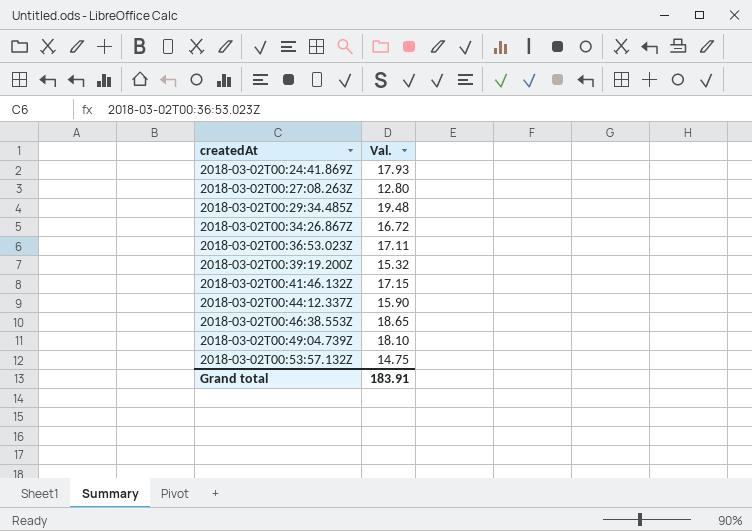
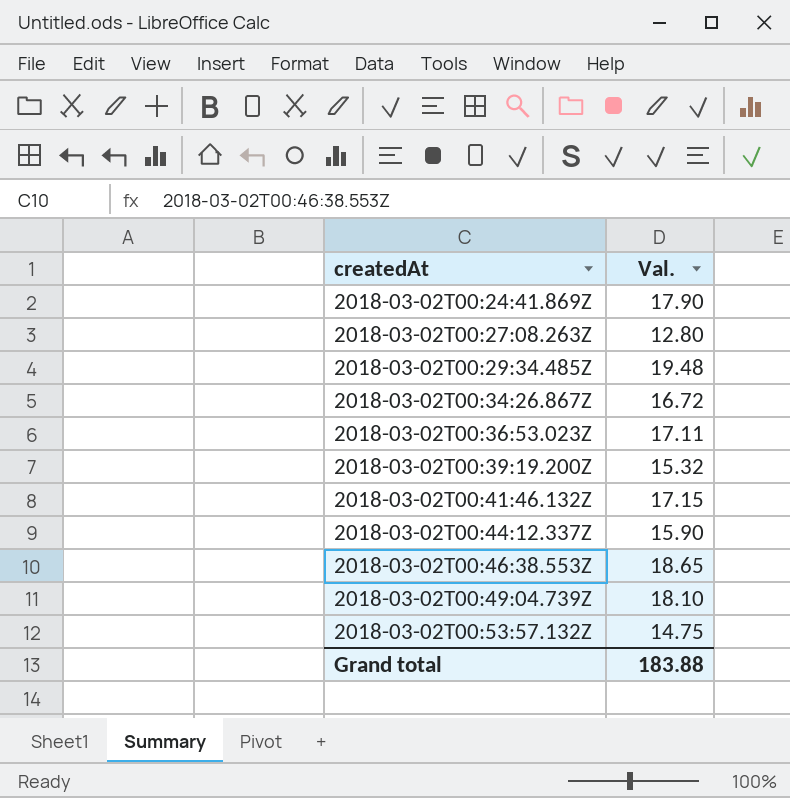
2018-03-02T00:24:41.869Z | Val.: 17.93 -> 17.90
Grand total | Val.: 183.91 -> 183.88

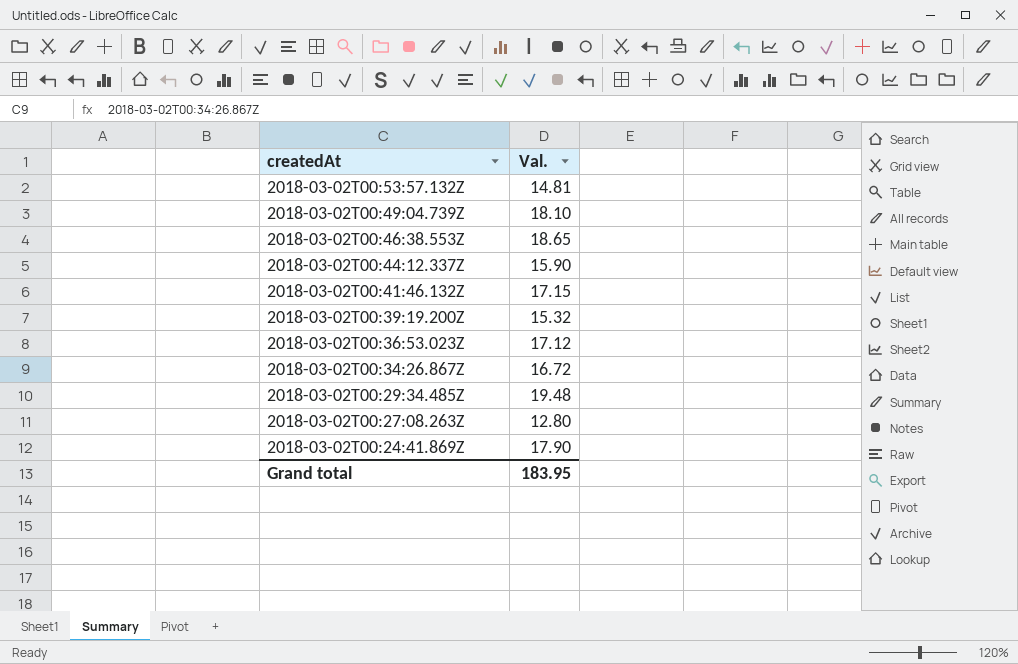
row order: createdAt ascending -> createdAt descending
2018-03-02T00:53:57.132Z | Val.: 14.75 -> 14.81
2018-03-02T00:36:53.023Z | Val.: 17.11 -> 17.12
Grand total | Val.: 183.88 -> 183.95

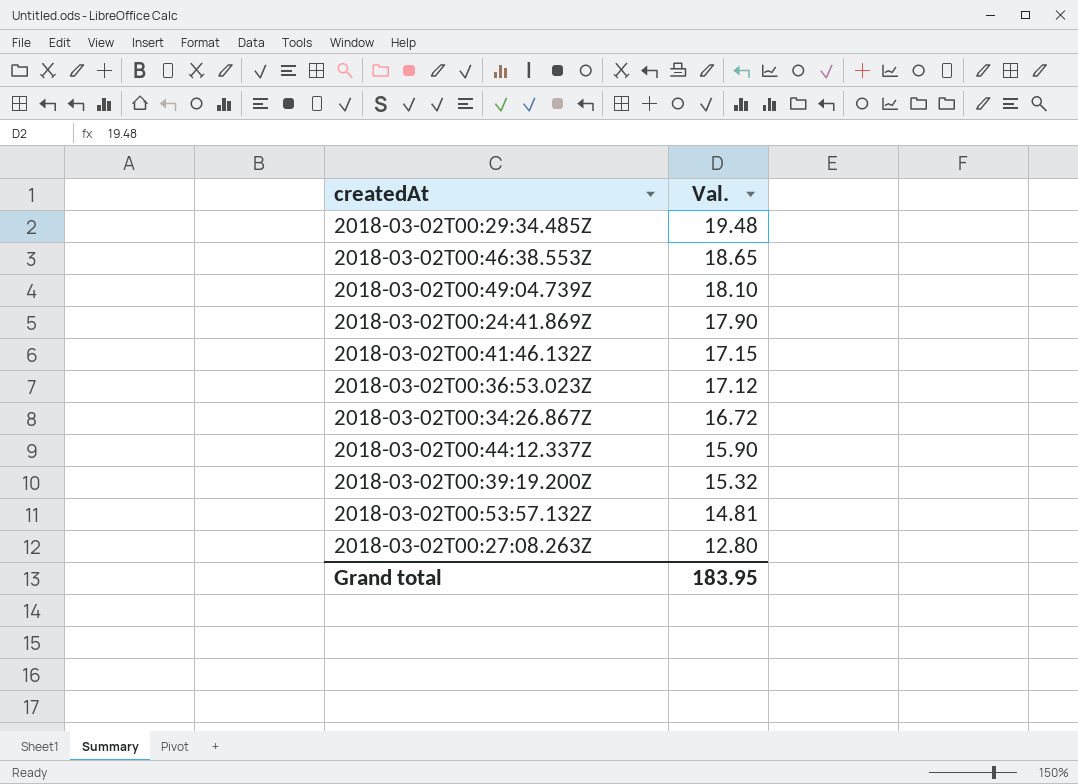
row order: createdAt descending -> Val. descending

